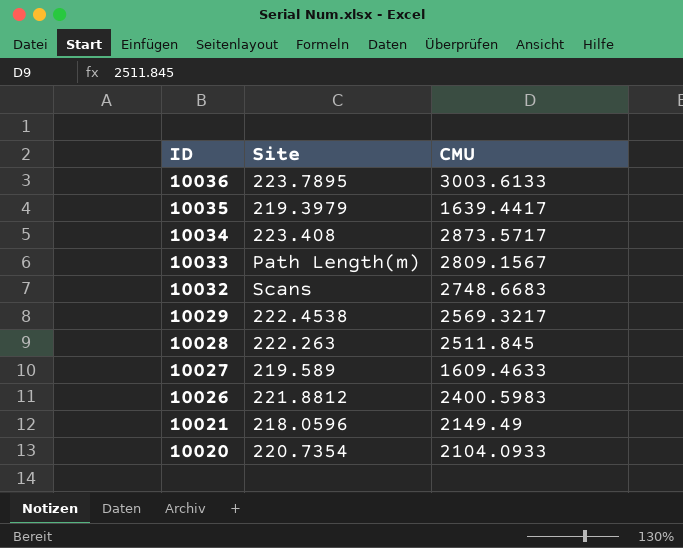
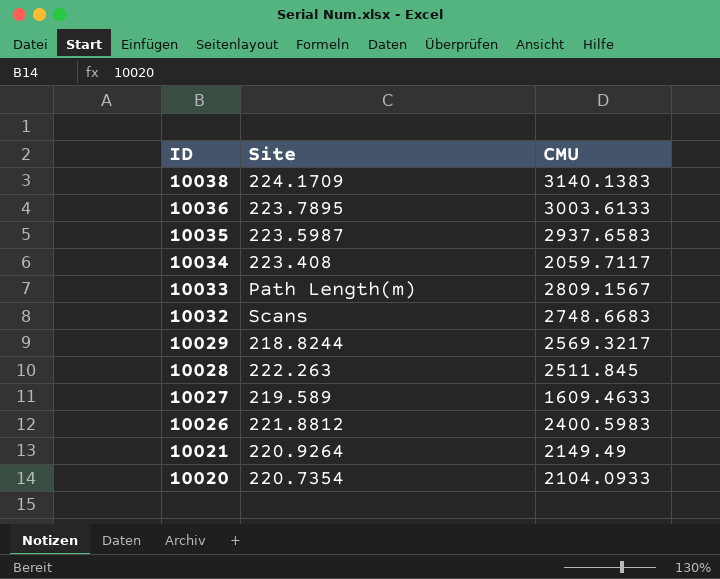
row 10038: none -> 224.1709 | 3140.1383
10035 | Site: 219.3979 -> 223.5987
10035 | CMU: 1639.4417 -> 2937.6583
10034 | CMU: 2873.5717 -> 2059.7117
10029 | Site: 222.4538 -> 218.8244
10021 | Site: 218.0596 -> 220.9264

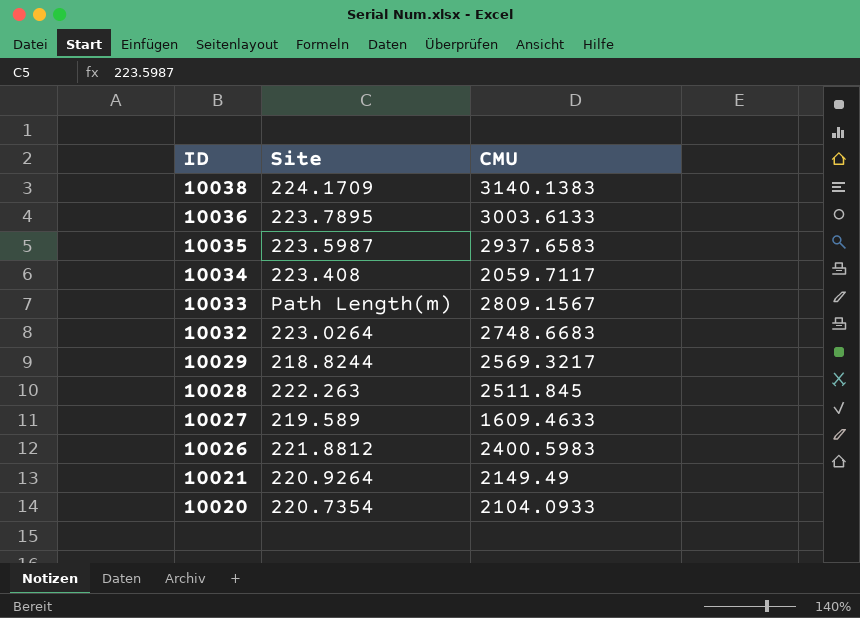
10032 | Site: Scans -> 223.0264

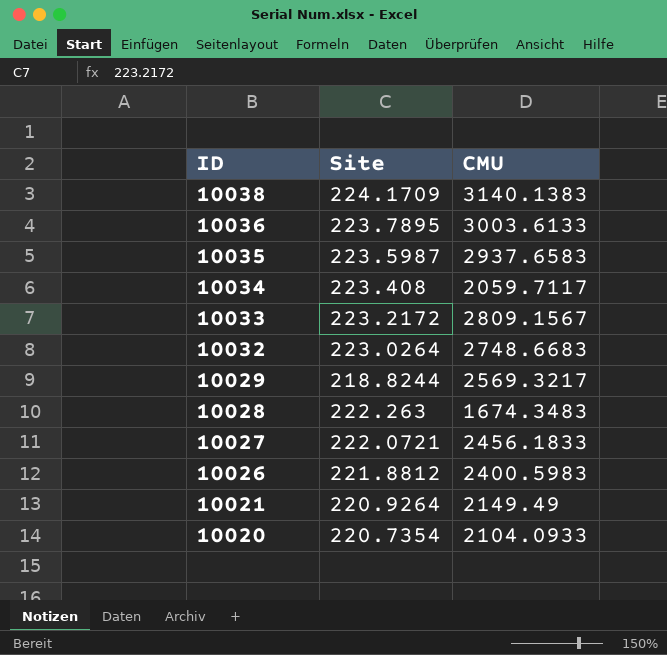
10033 | Site: Path Length(m) -> 223.2172
10028 | CMU: 2511.845 -> 1674.3483
10027 | Site: 219.589 -> 222.0721
10027 | CMU: 1609.4633 -> 2456.1833

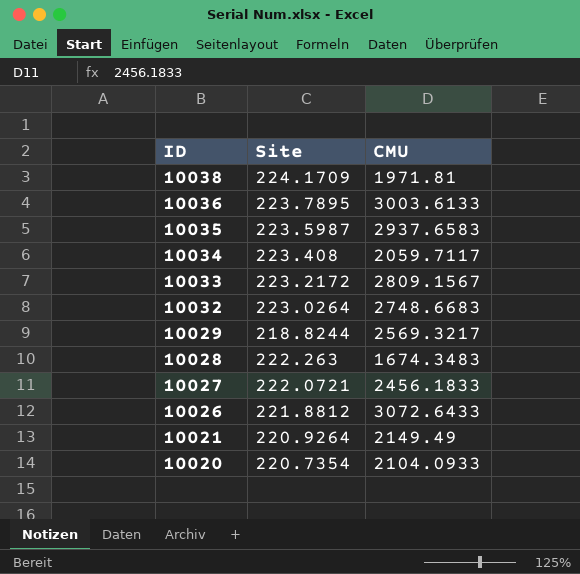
10038 | CMU: 3140.1383 -> 1971.81
10026 | CMU: 2400.5983 -> 3072.6433

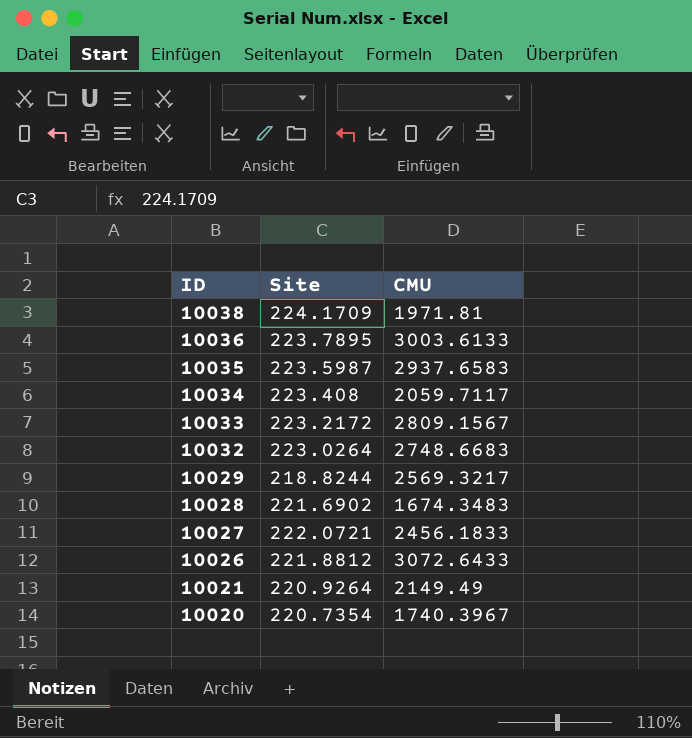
10028 | Site: 222.263 -> 221.6902
10020 | CMU: 2104.0933 -> 1740.3967

